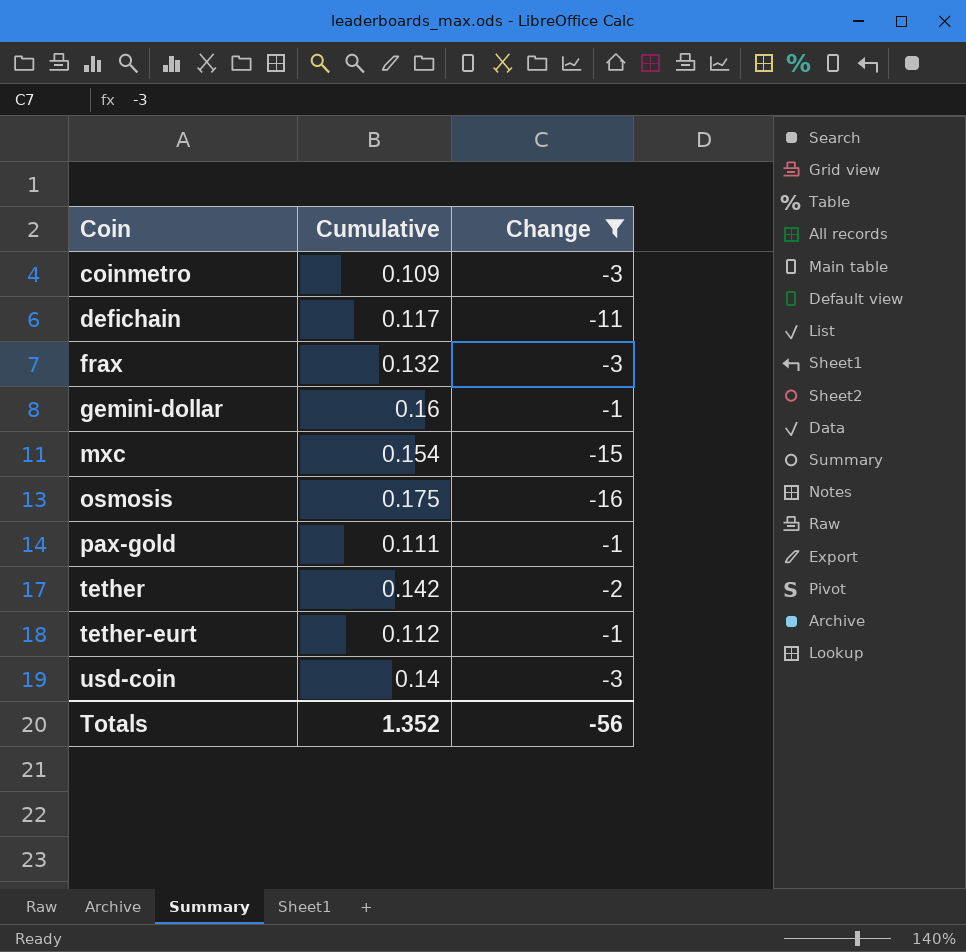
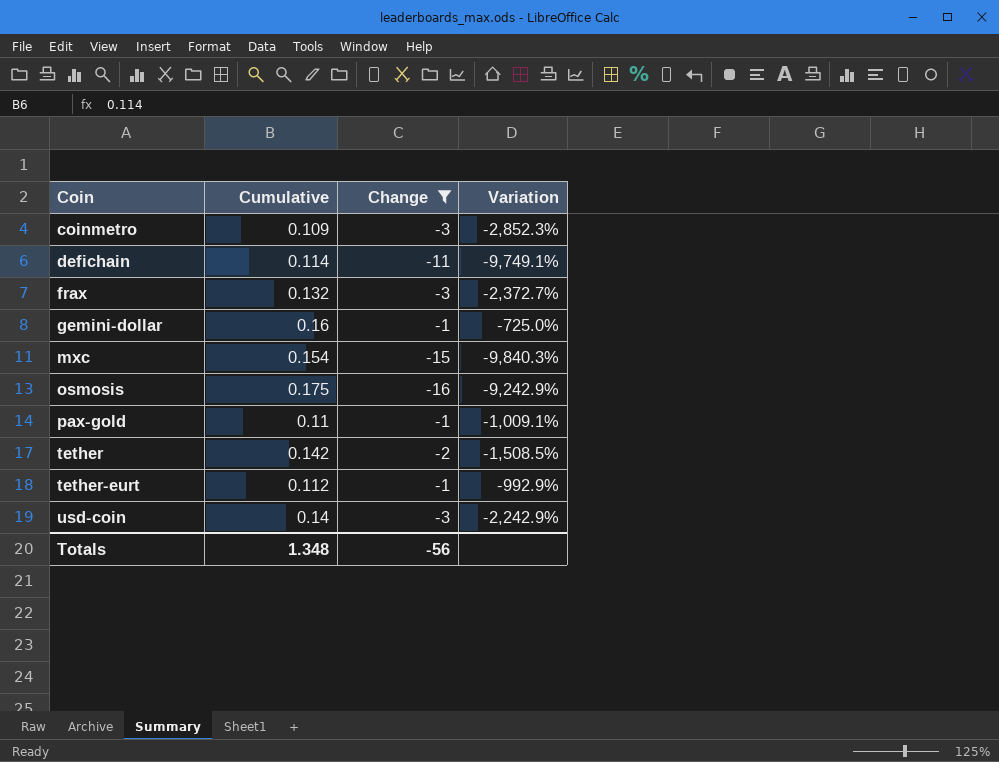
column Variation | formula: none -> ([Change] - [Cumulative]) / [Cumulative]
defichain | Cumulative: 0.117 -> 0.114
pax-gold | Cumulative: 0.111 -> 0.11
Totals | Cumulative: 1.352 -> 1.348

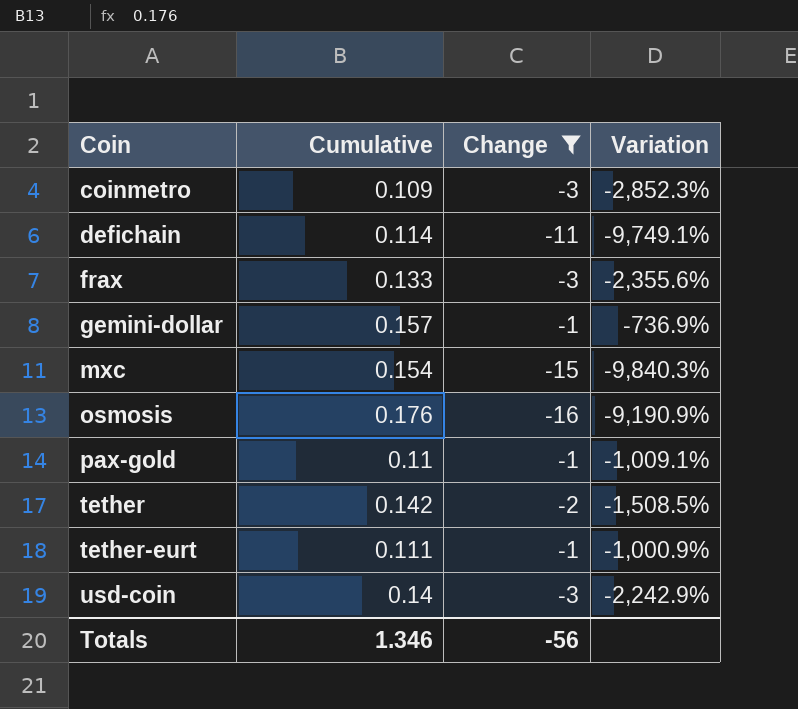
frax | Cumulative: 0.132 -> 0.133
frax | Variation: -2,372.7% -> -2,355.6%
gemini-dollar | Cumulative: 0.16 -> 0.157
gemini-dollar | Variation: -725.0% -> -736.9%
osmosis | Cumulative: 0.175 -> 0.176
osmosis | Variation: -9,242.9% -> -9,190.9%
tether-eurt | Cumulative: 0.112 -> 0.111
tether-eurt | Variation: -992.9% -> -1,000.9%
Totals | Cumulative: 1.348 -> 1.346

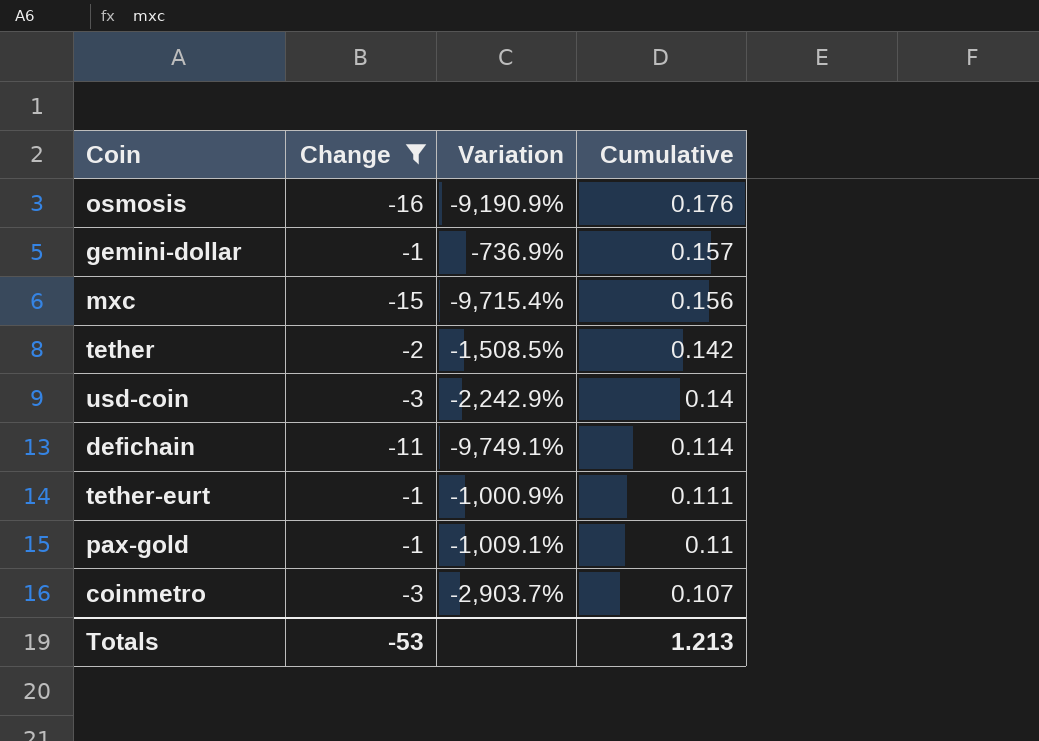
row order: Coin ascending -> Cumulative descending
column Cumulative | position: 2 -> 4
row frax: 0.133 | -3 | -2,355.6% -> none
mxc | Variation: -9,840.3% -> -9,715.4%
mxc | Cumulative: 0.154 -> 0.156
coinmetro | Variation: -2,852.3% -> -2,903.7%
coinmetro | Cumulative: 0.109 -> 0.107
Totals | Change: -56 -> -53
Totals | Cumulative: 1.346 -> 1.213

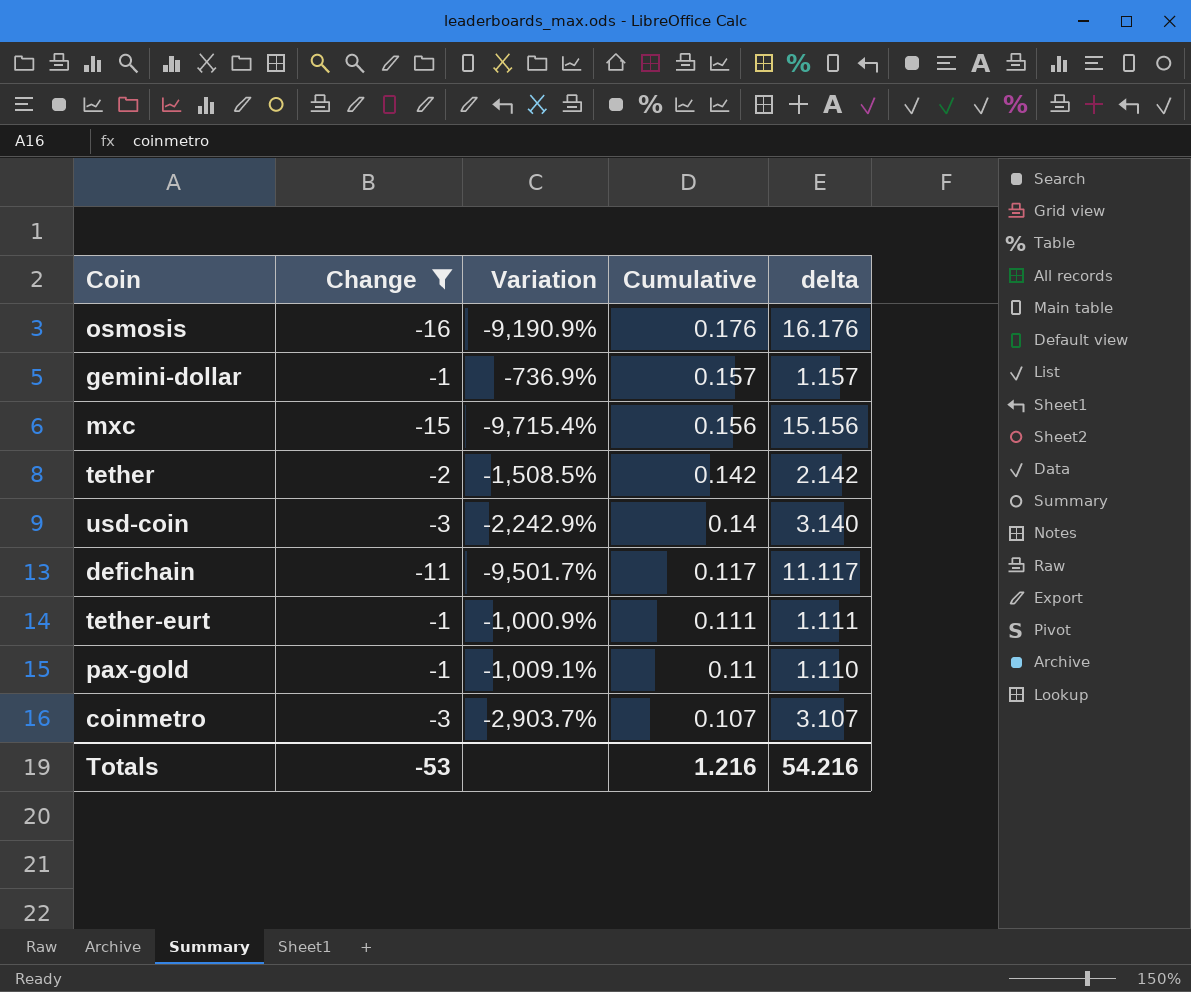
column delta | formula: none -> [Cumulative] - [Change]
defichain | Variation: -9,749.1% -> -9,501.7%
defichain | Cumulative: 0.114 -> 0.117
Totals | Cumulative: 1.213 -> 1.216

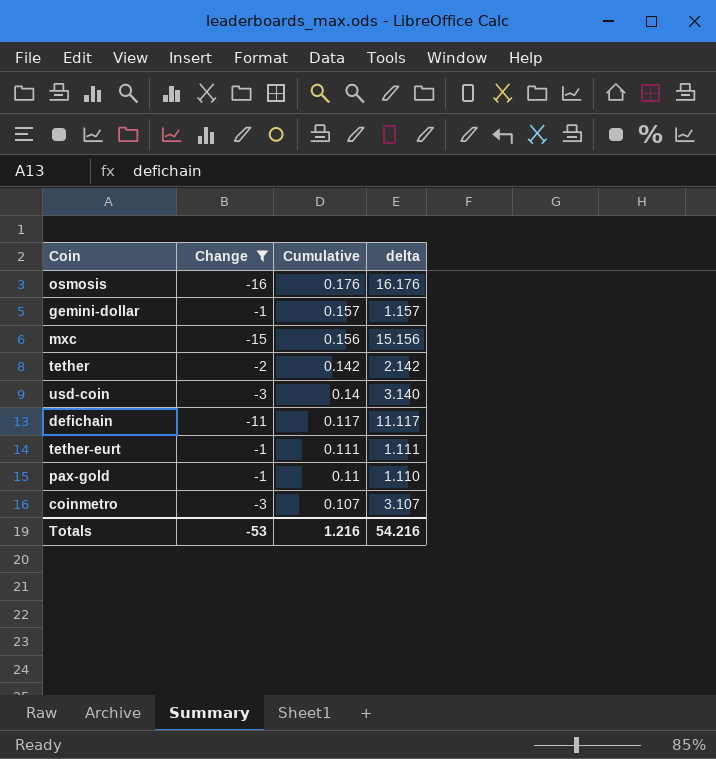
column Variation | formula: ([Change] - [Cumulative]) / [Cumulative] -> none

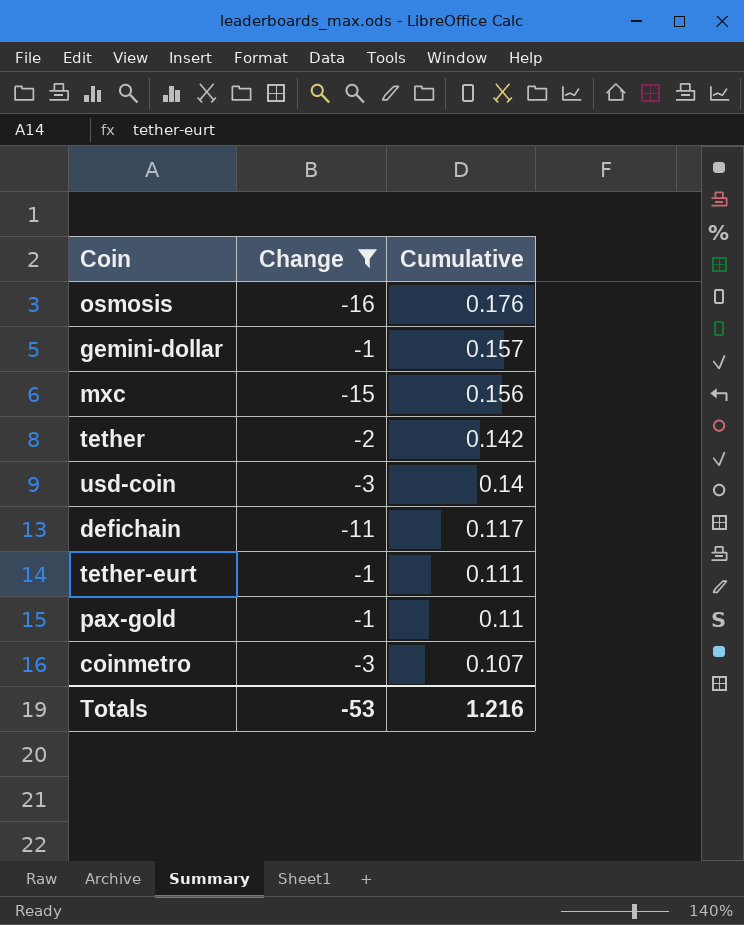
column delta | formula: [Cumulative] - [Change] -> none

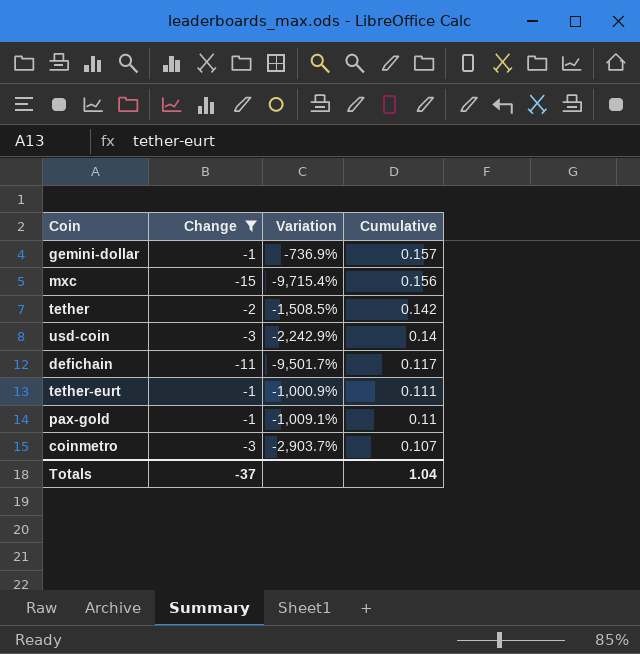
column Variation | formula: none -> ([Change] - [Cumulative]) / [Cumulative]
row osmosis: -16 | 0.176 -> none
Totals | Change: -53 -> -37
Totals | Cumulative: 1.216 -> 1.04

